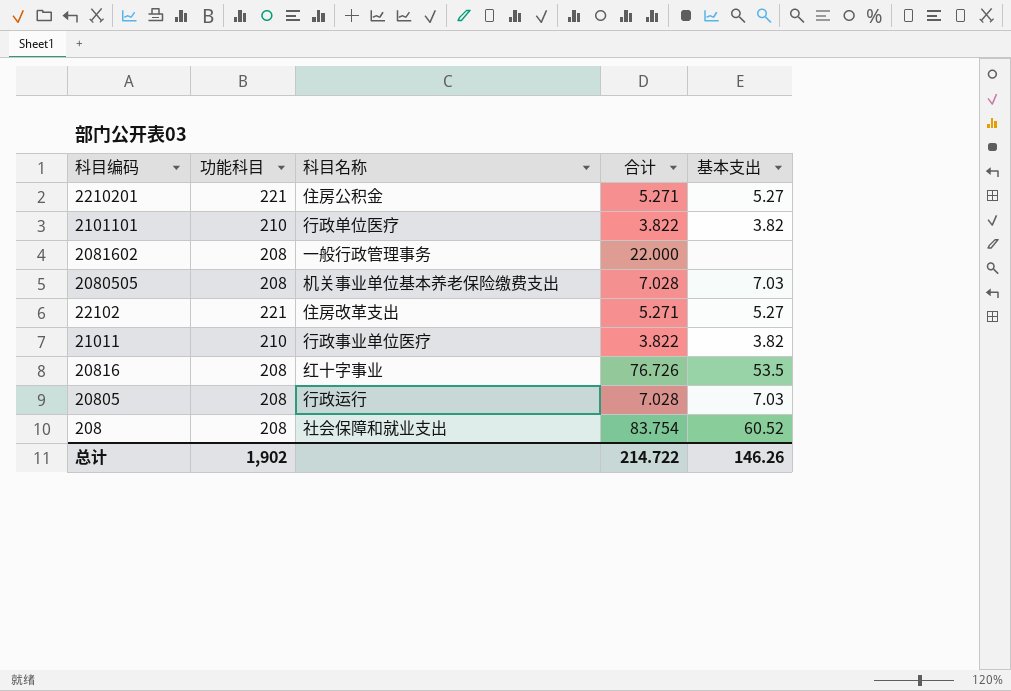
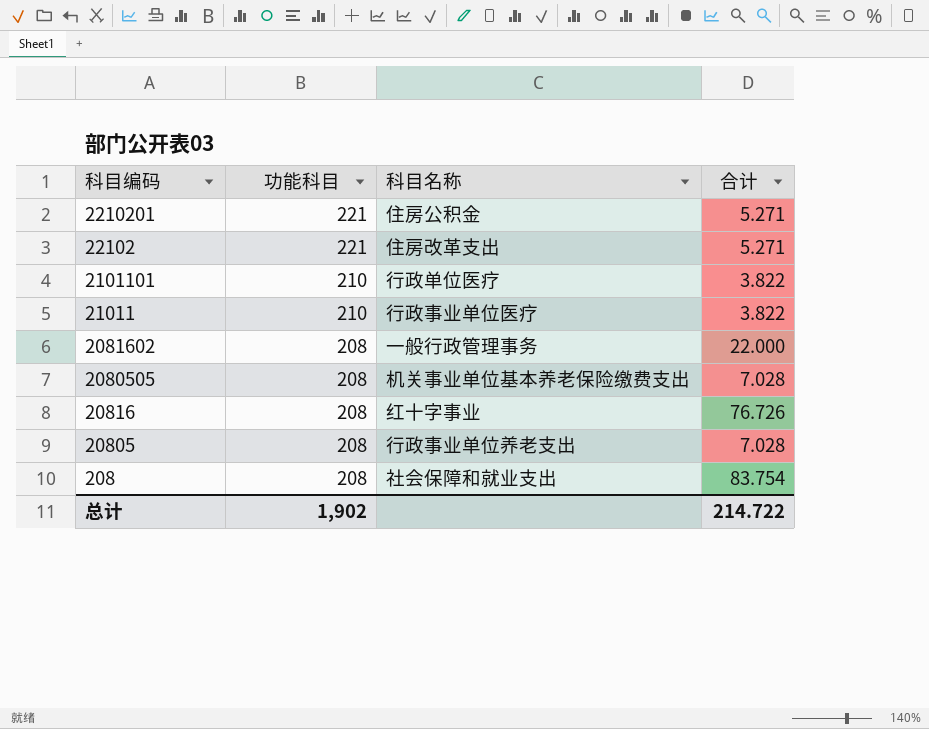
row order: 科目编码 descending -> 功能科目 descending
column 基本支出 | position: 5 -> none
20805 | 科目名称: 行政运行 -> 行政事业单位养老支出

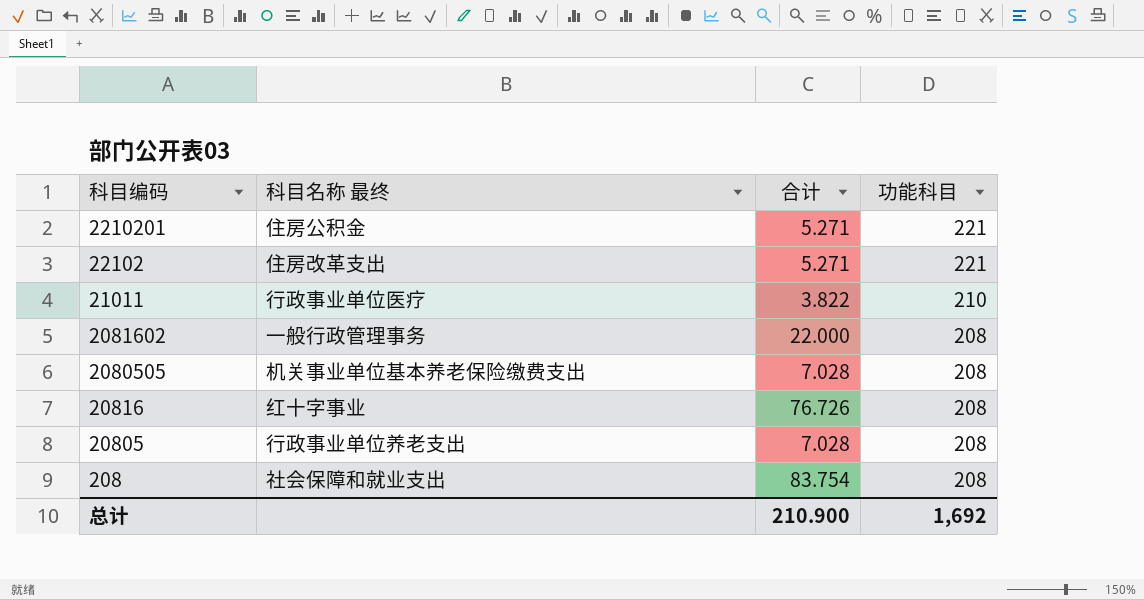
column name: 科目名称 -> 科目名称 最终
column 功能科目 | position: 2 -> 4
row 2101101: 210 | 行政单位医疗 | 3.822 -> none
总计 | 合计: 214.722 -> 210.900
总计 | 功能科目: 1,902 -> 1,692

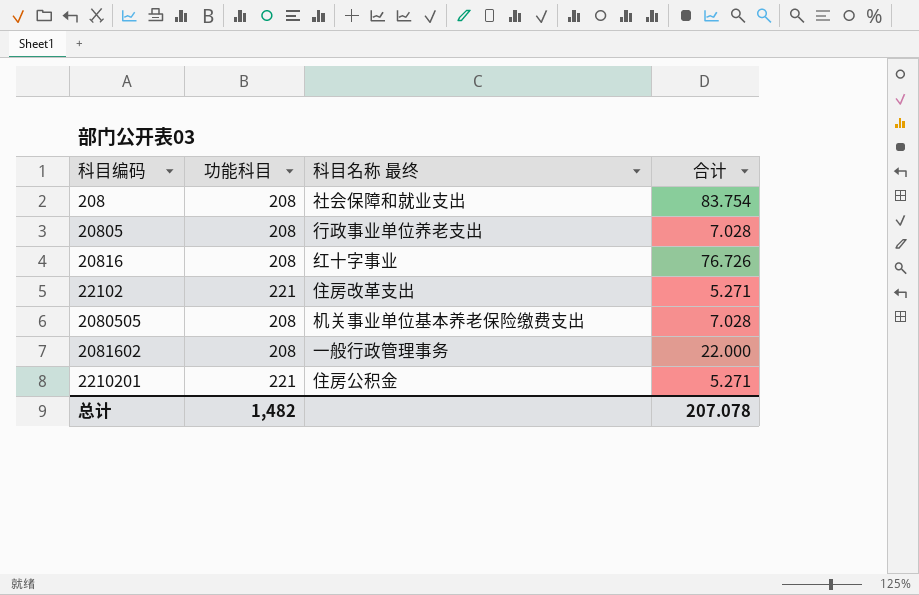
row order: 功能科目 descending -> 科目编码 ascending
column 功能科目 | position: 4 -> 2
row 21011: 行政事业单位医疗 | 3.822 | 210 -> none
总计 | 功能科目: 1,692 -> 1,482
总计 | 合计: 210.900 -> 207.078

